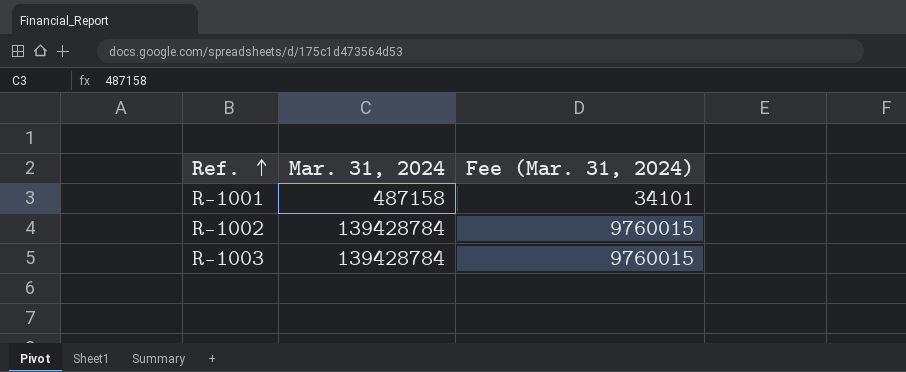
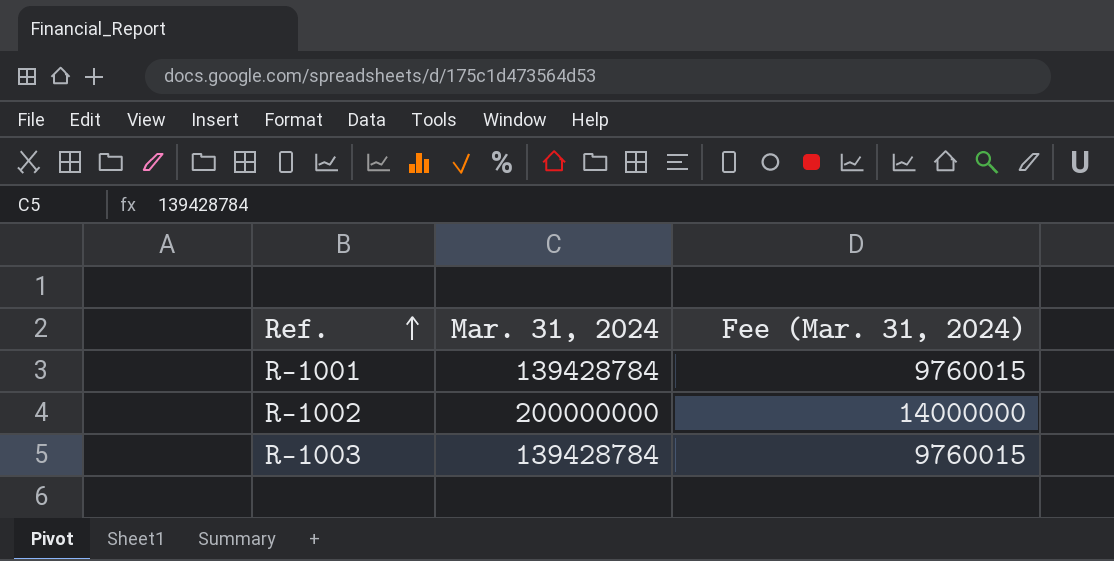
R-1001 | Mar. 31, 2024: 487158 -> 139428784
R-1001 | Fee (Mar. 31, 2024): 34101 -> 9760015
R-1002 | Mar. 31, 2024: 139428784 -> 200000000
R-1002 | Fee (Mar. 31, 2024): 9760015 -> 14000000

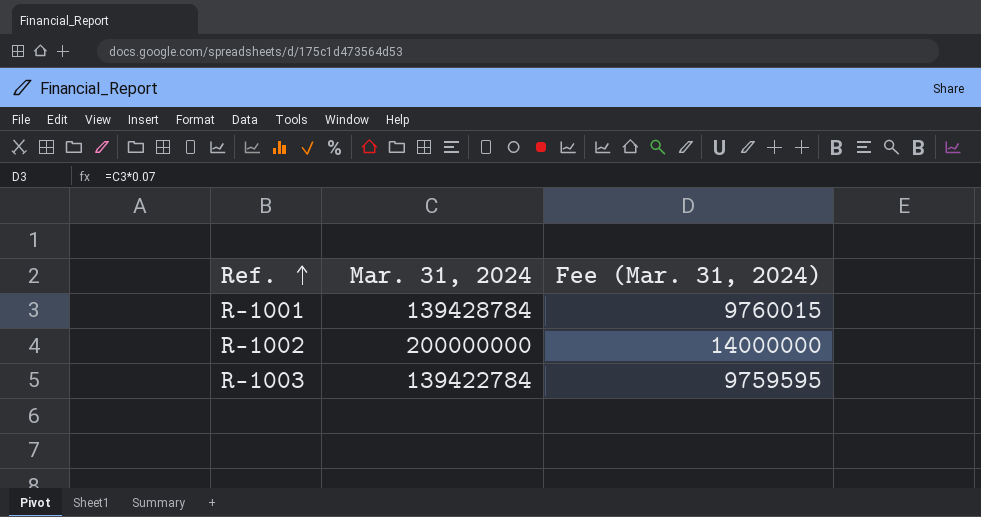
R-1003 | Mar. 31, 2024: 139428784 -> 139422784
R-1003 | Fee (Mar. 31, 2024): 9760015 -> 9759595

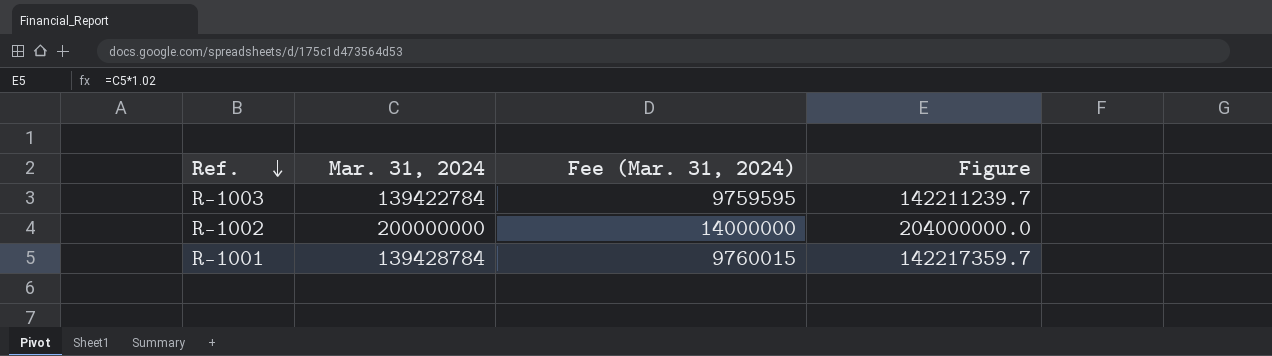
row order: Ref. ascending -> Ref. descending
column Figure | formula: none -> [Mar. 31, 2024] * 1.02

